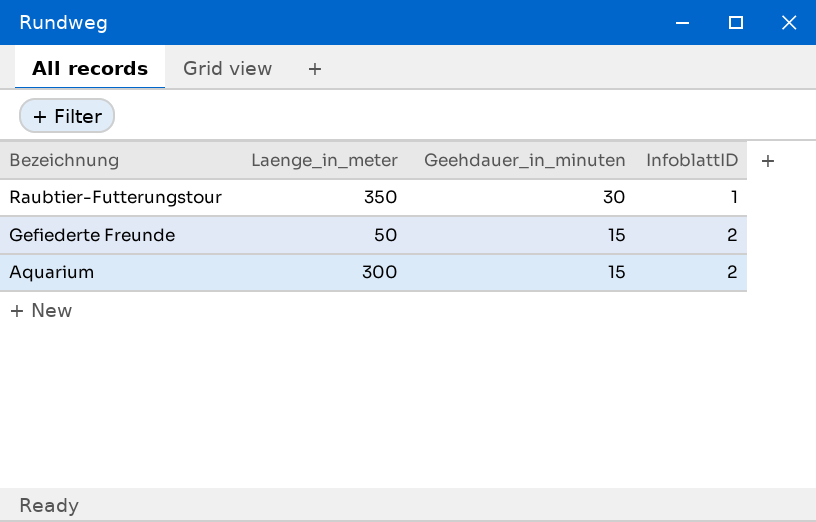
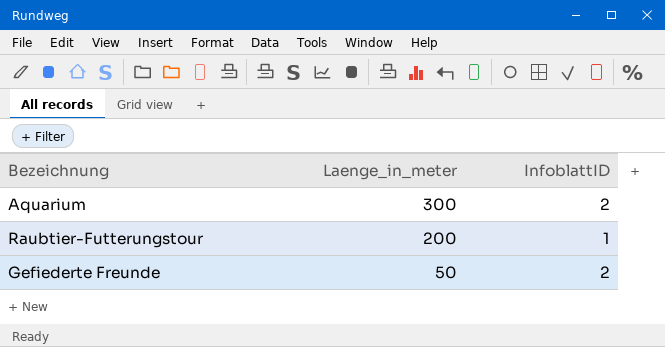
row order: Bezeichnung descending -> Laenge_in_meter descending
column Geehdauer_in_minuten | position: 3 -> none
Raubtier-Futterungstour | Laenge_in_meter: 350 -> 200

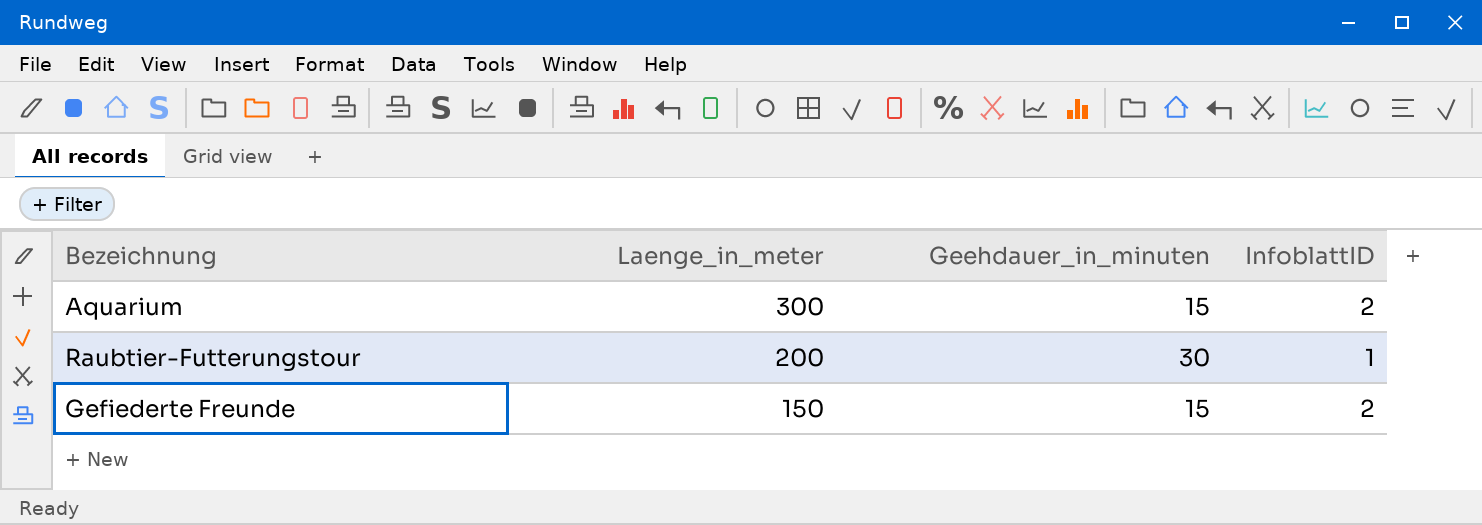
column Geehdauer_in_minuten | position: none -> 3
Gefiederte Freunde | Laenge_in_meter: 50 -> 150

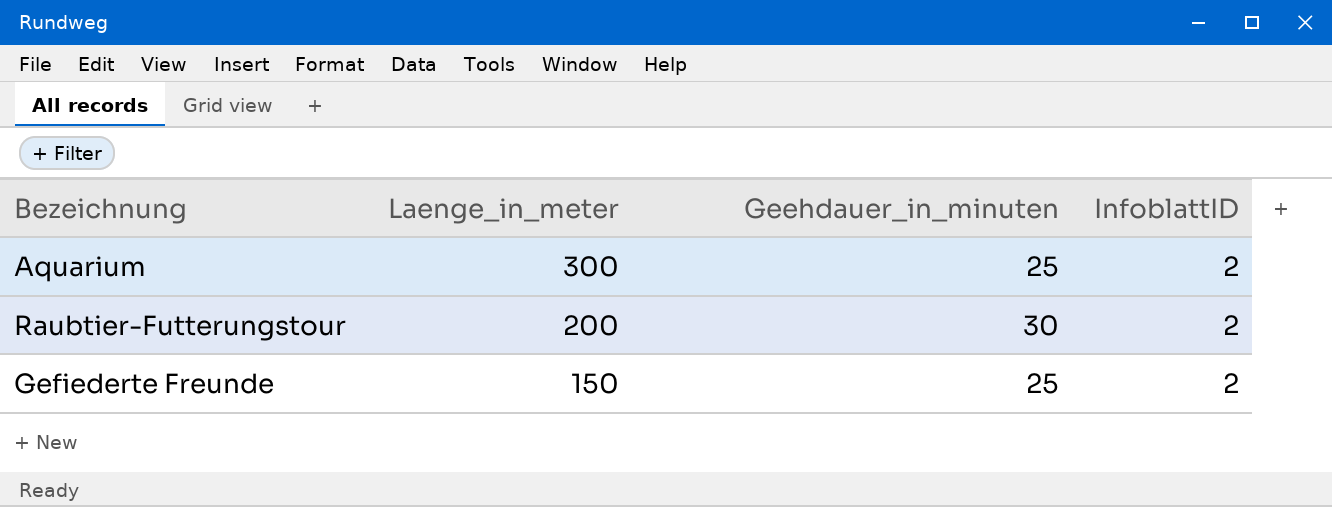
Aquarium | Geehdauer_in_minuten: 15 -> 25
Raubtier-Futterungstour | InfoblattID: 1 -> 2
Gefiederte Freunde | Geehdauer_in_minuten: 15 -> 25

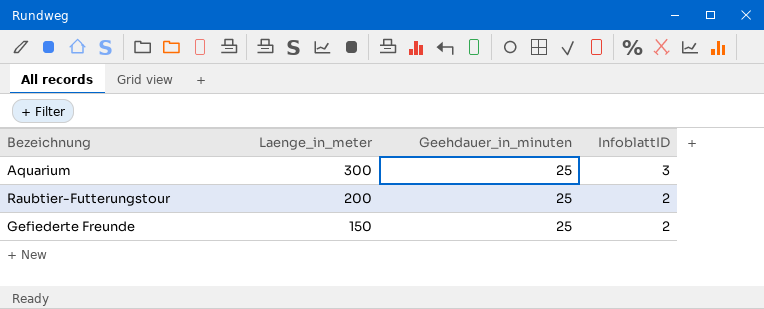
Aquarium | InfoblattID: 2 -> 3
Raubtier-Futterungstour | Geehdauer_in_minuten: 30 -> 25

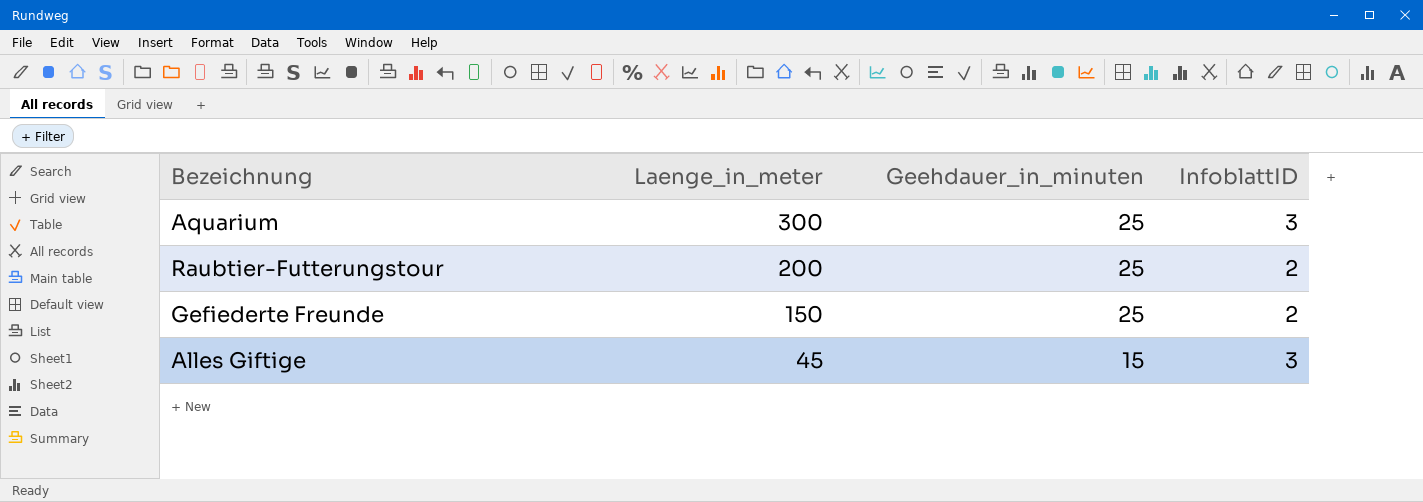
row Alles Giftige: none -> 45 | 15 | 3

